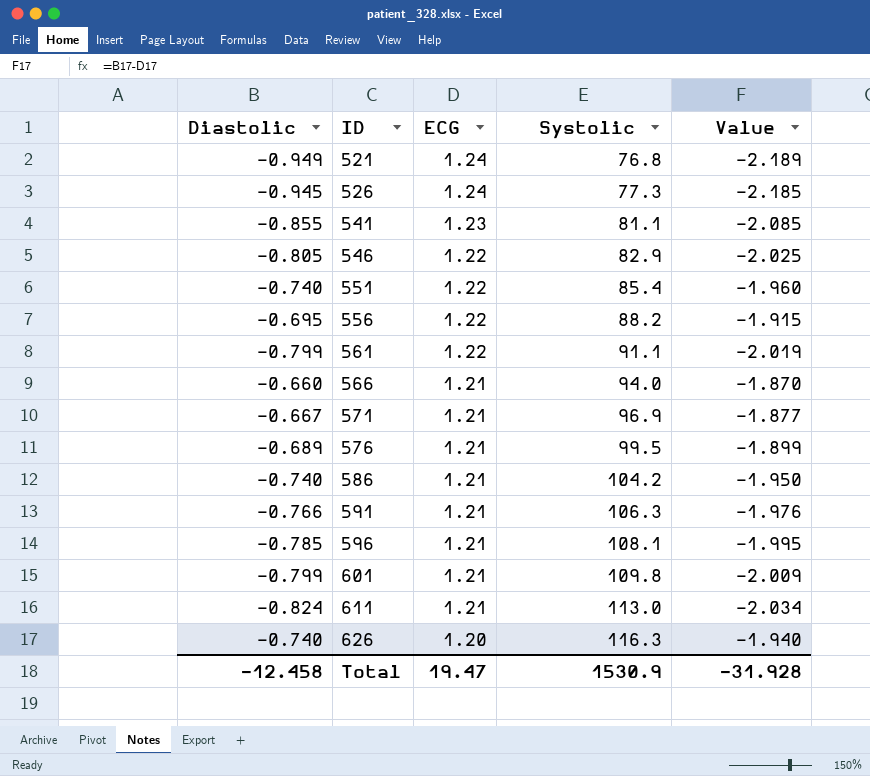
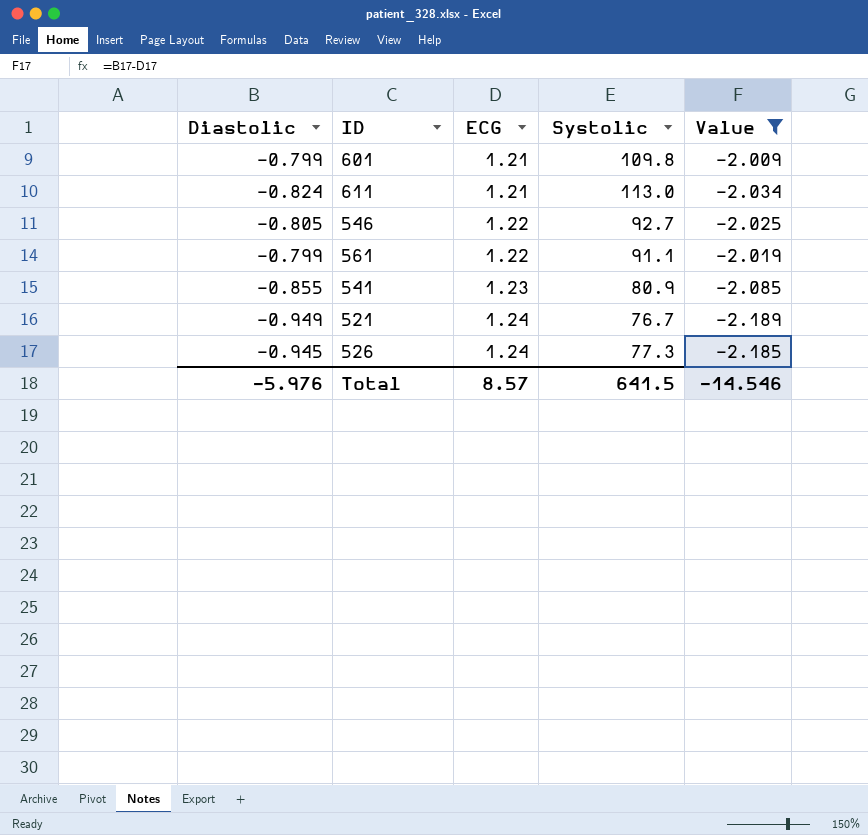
filter: none -> Value <= -2.009
row order: ID ascending -> ECG ascending
546 | Systolic: 82.9 -> 92.7
541 | Systolic: 81.1 -> 80.9
521 | Systolic: 76.8 -> 76.7
Total | Diastolic: -12.458 -> -5.976
Total | ECG: 19.47 -> 8.57
Total | Systolic: 1530.9 -> 641.5
Total | Value: -31.928 -> -14.546

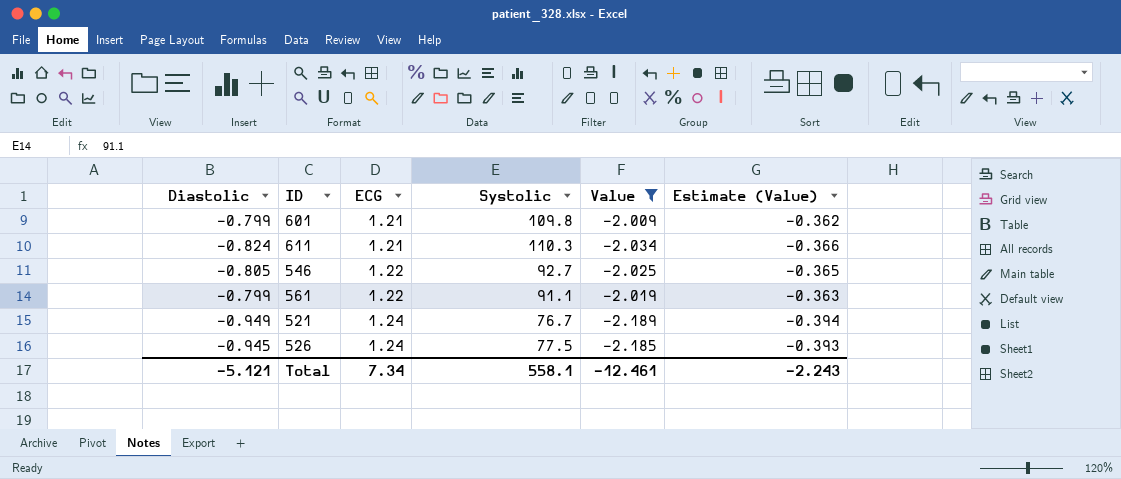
column Estimate (Value) | formula: none -> [Value] * 0.18
row 541: -0.855 | 1.23 | 80.9 | -2.085 -> none
611 | Systolic: 113.0 -> 110.3
526 | Systolic: 77.3 -> 77.5
Total | Diastolic: -5.976 -> -5.121
Total | ECG: 8.57 -> 7.34
Total | Systolic: 641.5 -> 558.1
Total | Value: -14.546 -> -12.461

